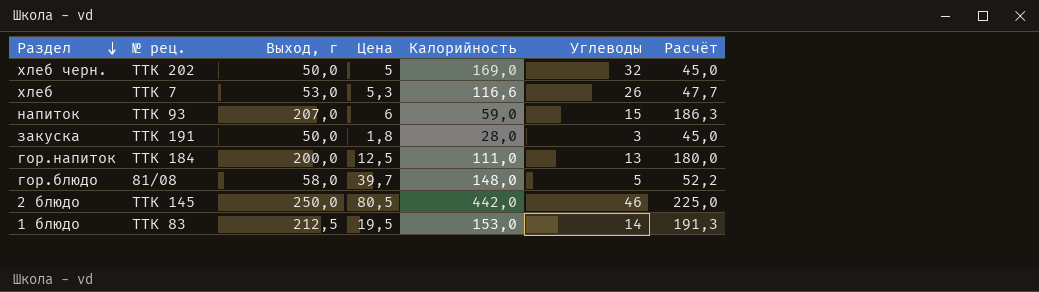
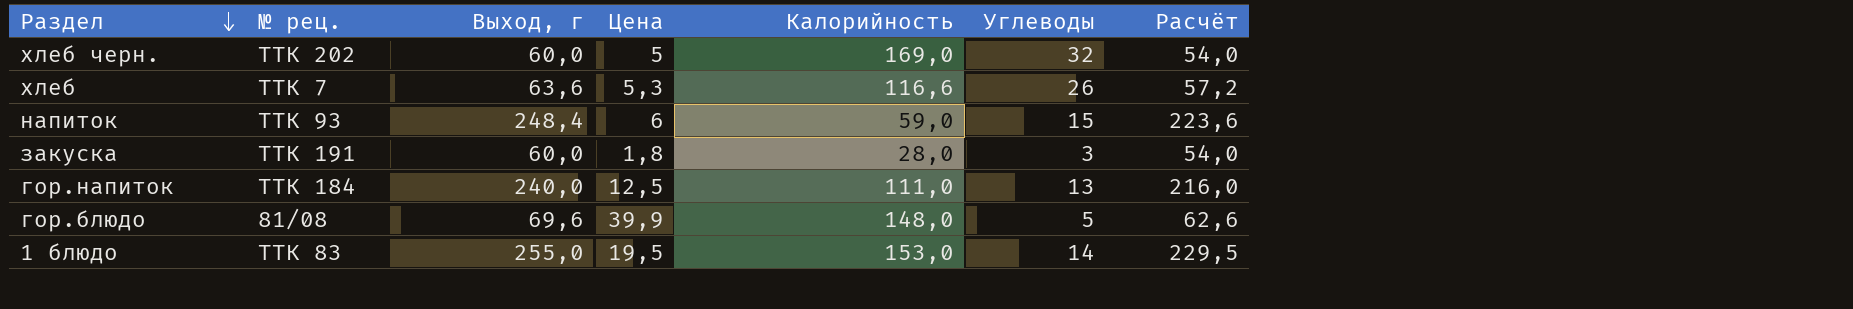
row 2 блюдо: ТТК 145 | 250,0 | 80,5 | 442,0 | 46 | 225,0 -> none
хлеб черн. | Выход, г: 50,0 -> 60,0
хлеб черн. | Расчёт: 45,0 -> 54,0
хлеб | Выход, г: 53,0 -> 63,6
хлеб | Расчёт: 47,7 -> 57,2
напиток | Выход, г: 207,0 -> 248,4
напиток | Расчёт: 186,3 -> 223,6
закуска | Выход, г: 50,0 -> 60,0
закуска | Расчёт: 45,0 -> 54,0
гор.напиток | Выход, г: 200,0 -> 240,0
гор.напиток | Расчёт: 180,0 -> 216,0
гор.блюдо | Выход, г: 58,0 -> 69,6
гор.блюдо | Цена: 39,7 -> 39,9
гор.блюдо | Расчёт: 52,2 -> 62,6
1 блюдо | Выход, г: 212,5 -> 255,0
1 блюдо | Расчёт: 191,3 -> 229,5

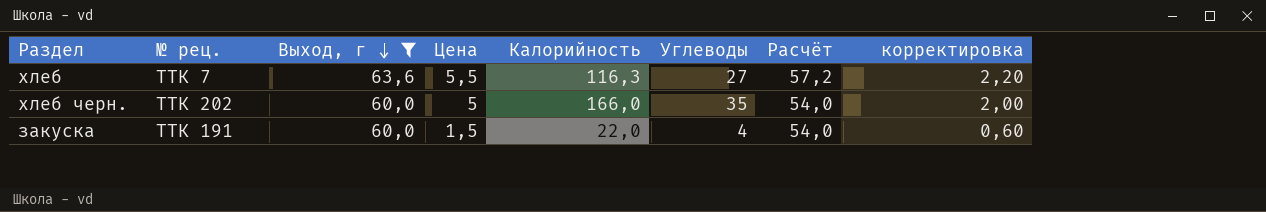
filter: none -> Выход, г <= 63,6
row order: Раздел descending -> Выход, г descending
column корректировка | formula: none -> [Цена] * 0,4
хлеб | Цена: 5,3 -> 5,5
хлеб | Калорийность: 116,6 -> 116,3
хлеб | Углеводы: 26 -> 27
хлеб черн. | Калорийность: 169,0 -> 166,0
хлеб черн. | Углеводы: 32 -> 35
закуска | Цена: 1,8 -> 1,5
закуска | Калорийность: 28,0 -> 22,0
закуска | Углеводы: 3 -> 4

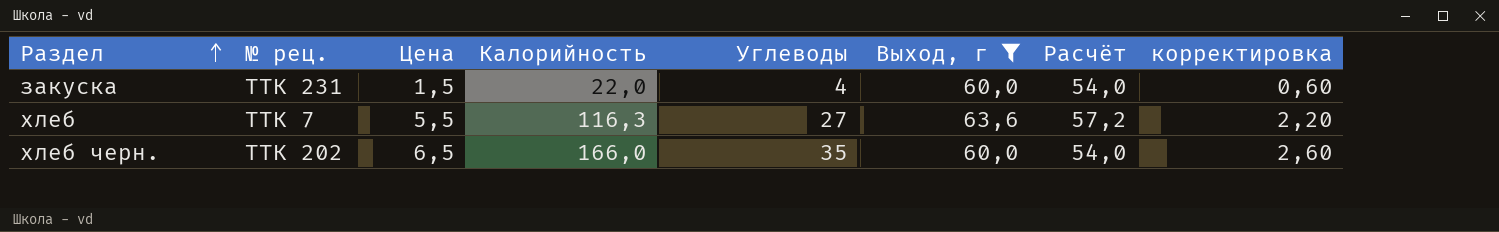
row order: Выход, г descending -> Раздел ascending
column Выход, г | position: 3 -> 6
закуска | № рец.: ТТК 191 -> ТТК 231
хлеб черн. | Цена: 5 -> 6,5
хлеб черн. | корректировка: 2,00 -> 2,60

